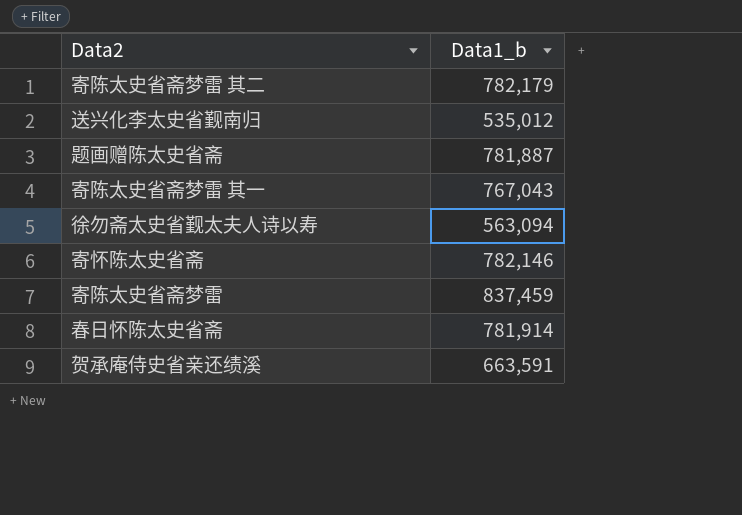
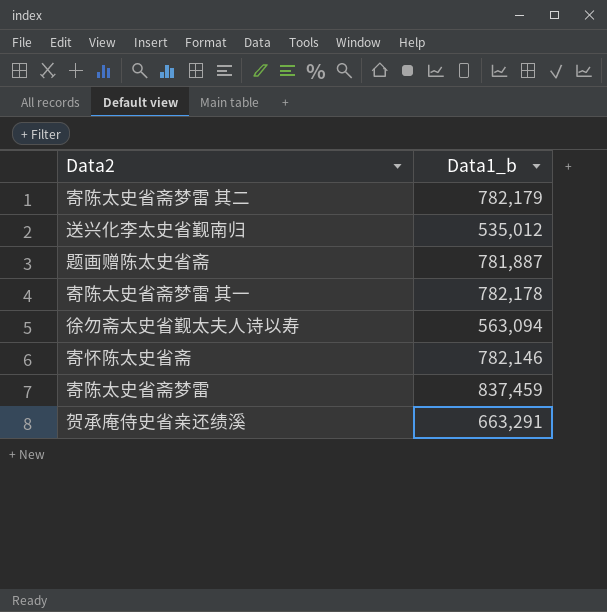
row 春日怀陈太史省斋: 781,914 -> none
寄陈太史省斋梦雷 其一 | Data1_b: 767,043 -> 782,178
贺承庵侍史省亲还绩溪 | Data1_b: 663,591 -> 663,291

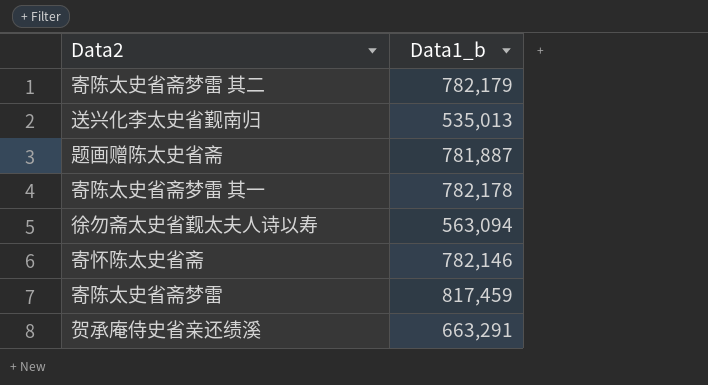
送兴化李太史省觐南归 | Data1_b: 535,012 -> 535,013
寄陈太史省斋梦雷 | Data1_b: 837,459 -> 817,459

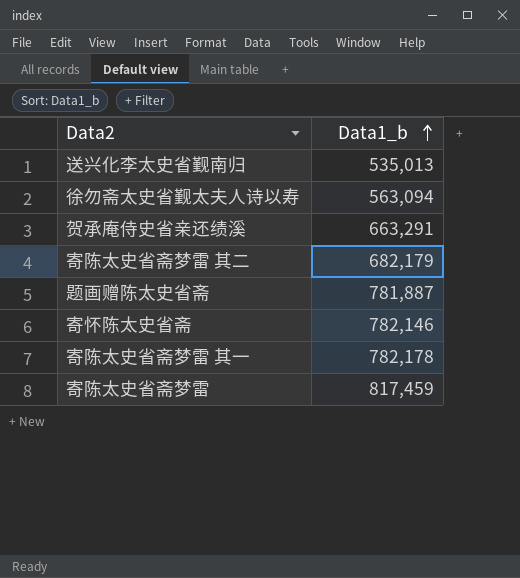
row order: none -> Data1_b ascending
寄陈太史省斋梦雷 其二 | Data1_b: 782,179 -> 682,179

